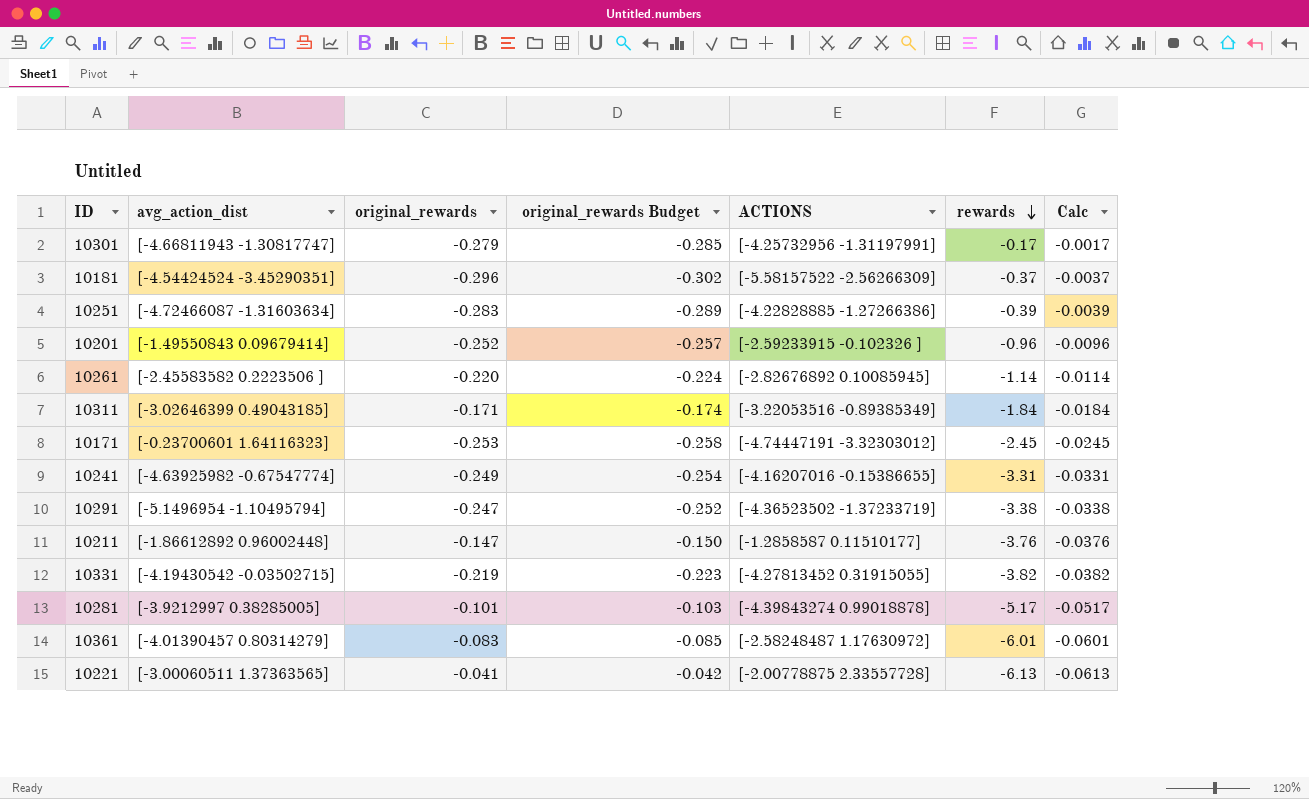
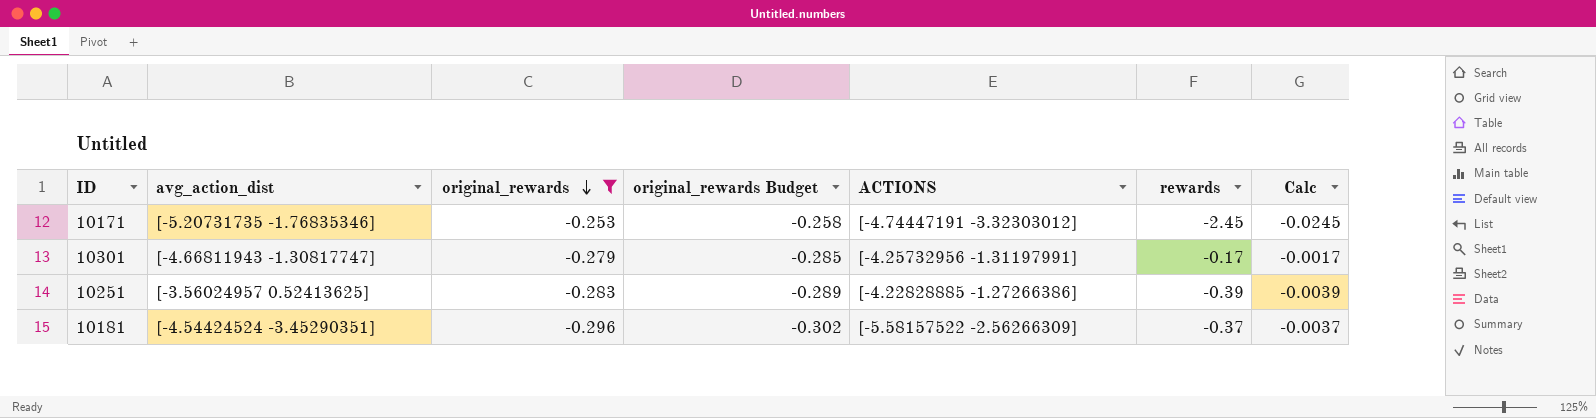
filter: none -> original_rewards <= -0.253
row order: rewards descending -> original_rewards descending
10171 | avg_action_dist: [-0.23700601 1.64116323] -> [-5.20731735 -1.76835346]
10251 | avg_action_dist: [-4.72466087 -1.31603634] -> [-3.56024957 0.52413625]

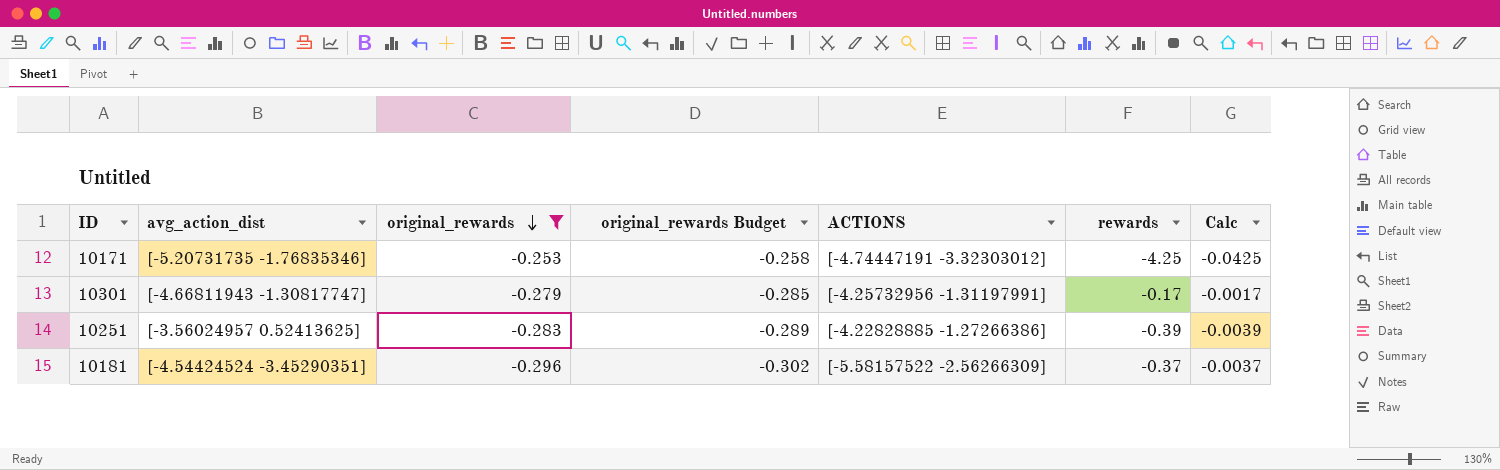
10171 | rewards: -2.45 -> -4.25
10171 | Calc: -0.0245 -> -0.0425

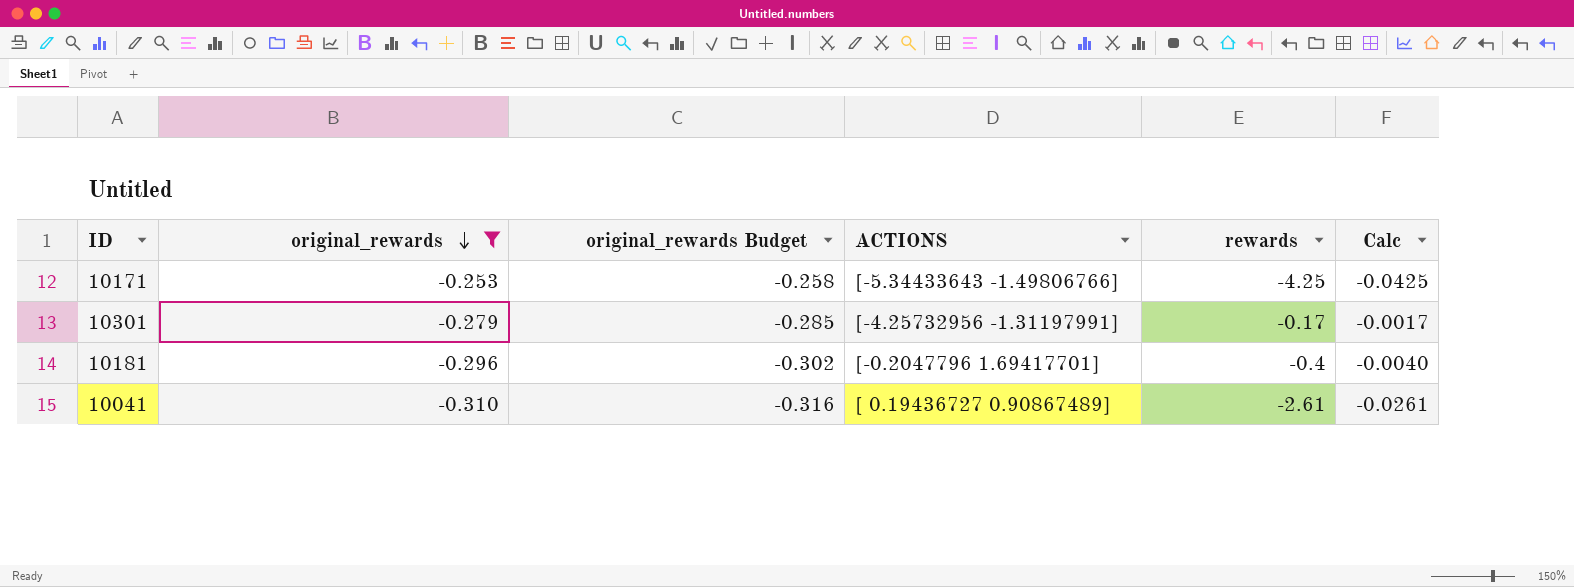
column avg_action_dist | position: 2 -> none
row 10251: [-3.56024957 0.52413625] | -0.283 | -0.289 | [-4.22828885 -1.27266386] | -0.39 | -0.0039 -> none
10171 | ACTIONS: [-4.74447191 -3.32303012] -> [-5.34433643 -1.49806766]
10181 | ACTIONS: [-5.58157522 -2.56266309] -> [-0.2047796 1.69417701]
10181 | rewards: -0.37 -> -0.4
10181 | Calc: -0.0037 -> -0.0040
row 10041: none -> -0.310 | -0.316 | [ 0.19436727 0.90867489] | -2.61 | -0.0261

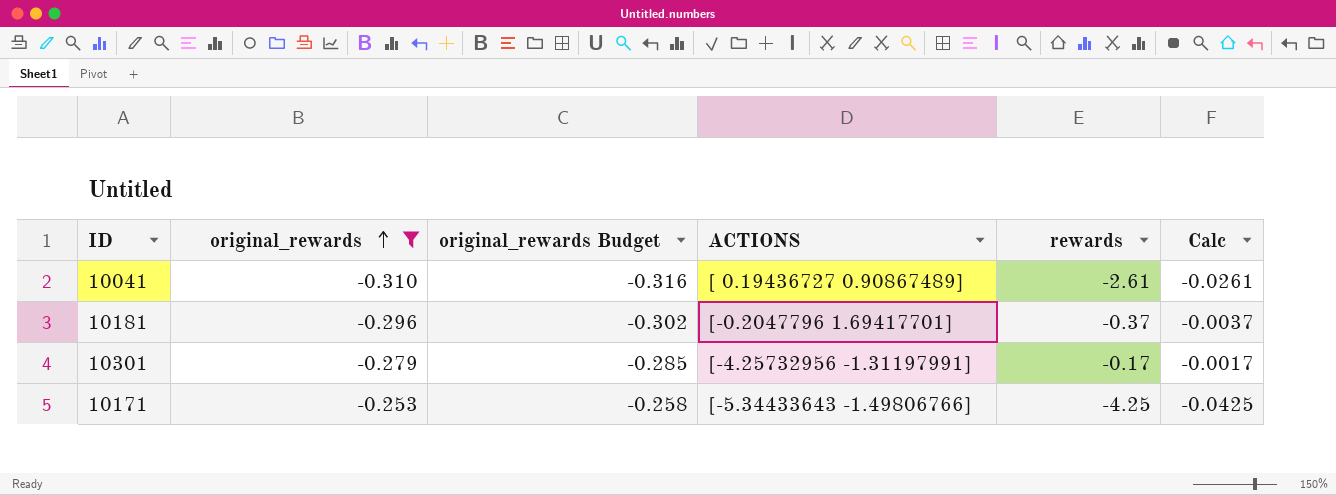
row order: original_rewards descending -> original_rewards ascending
10181 | rewards: -0.4 -> -0.37
10181 | Calc: -0.0040 -> -0.0037

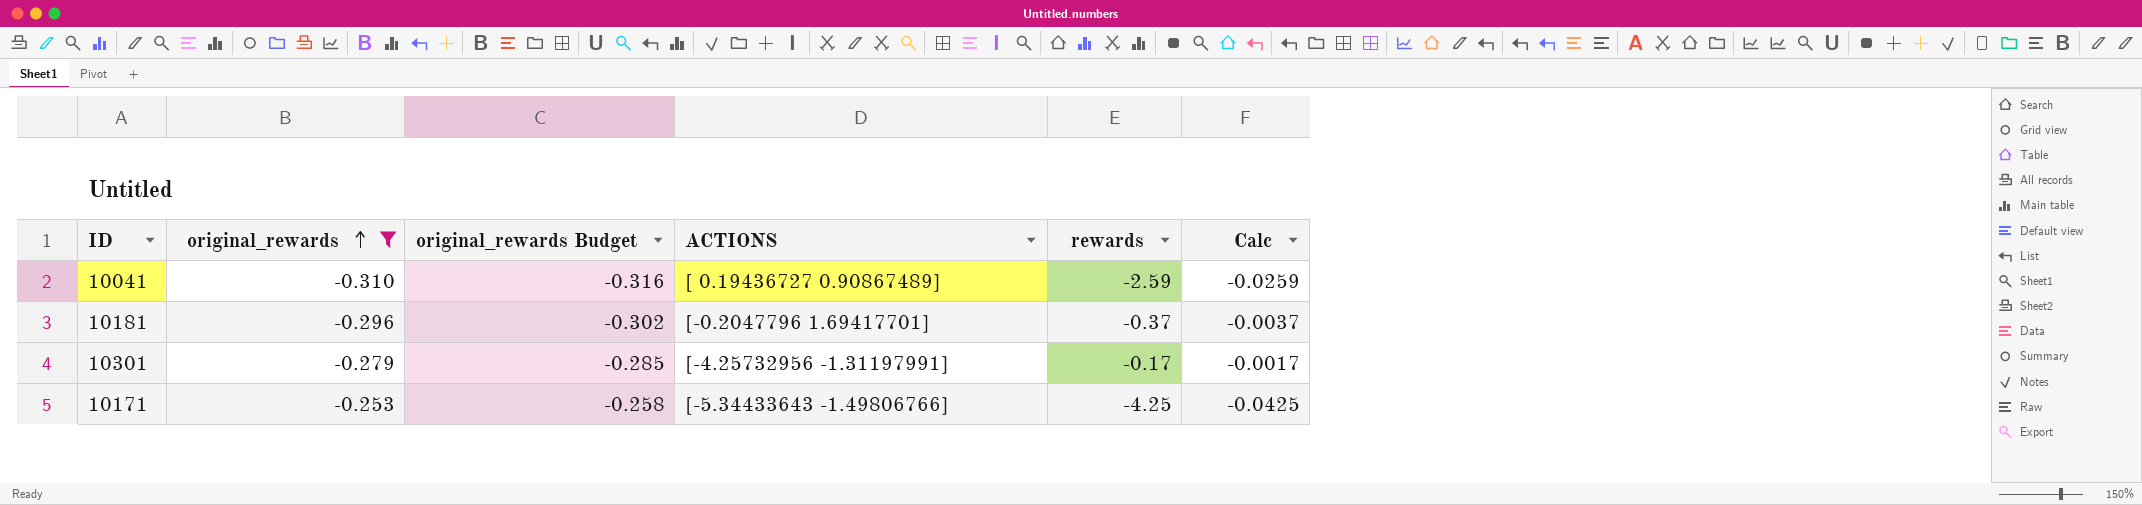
10041 | rewards: -2.61 -> -2.59
10041 | Calc: -0.0261 -> -0.0259

